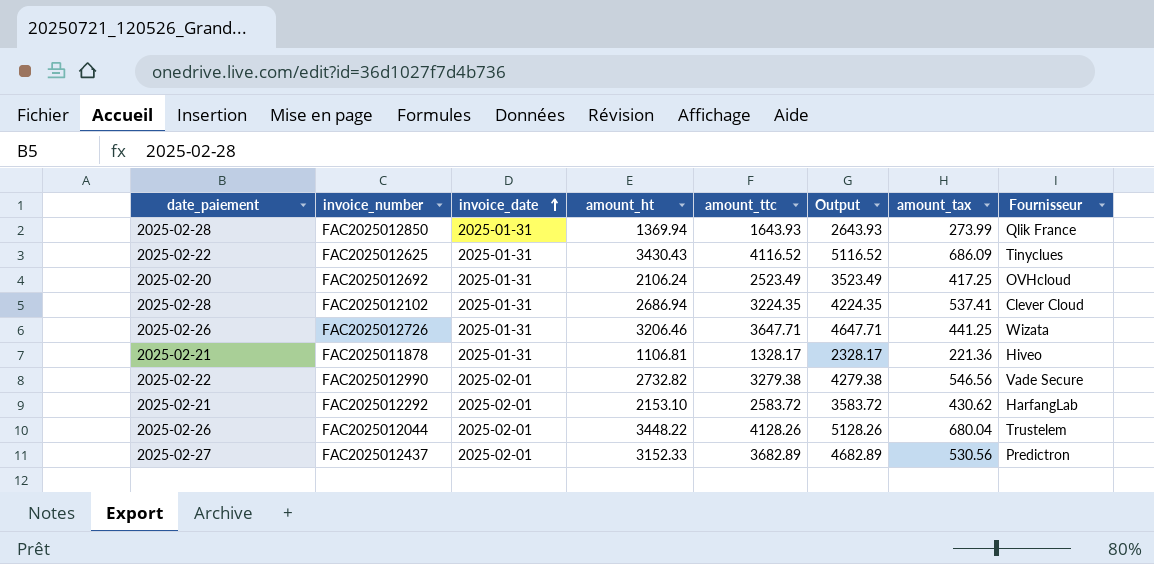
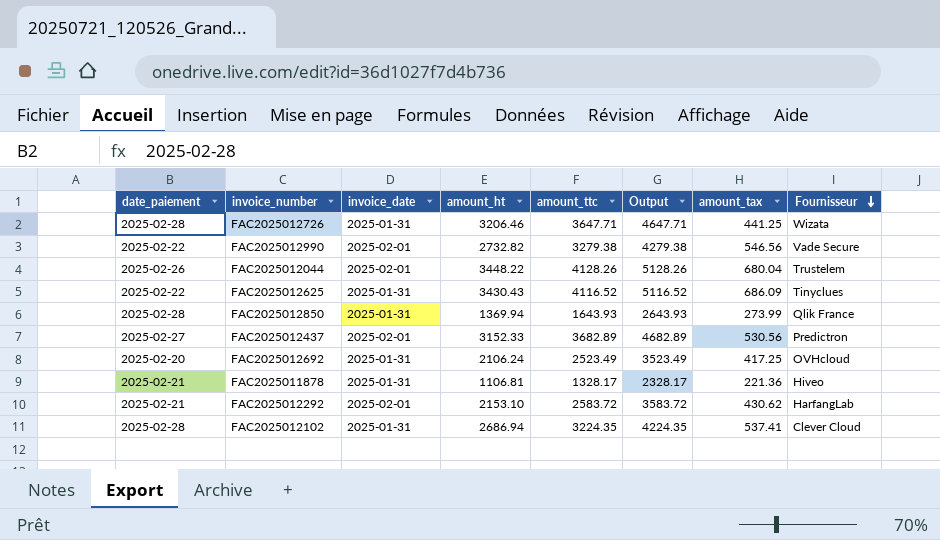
row order: invoice_date ascending -> Fournisseur descending
FAC2025012726 | date_paiement: 2025-02-26 -> 2025-02-28

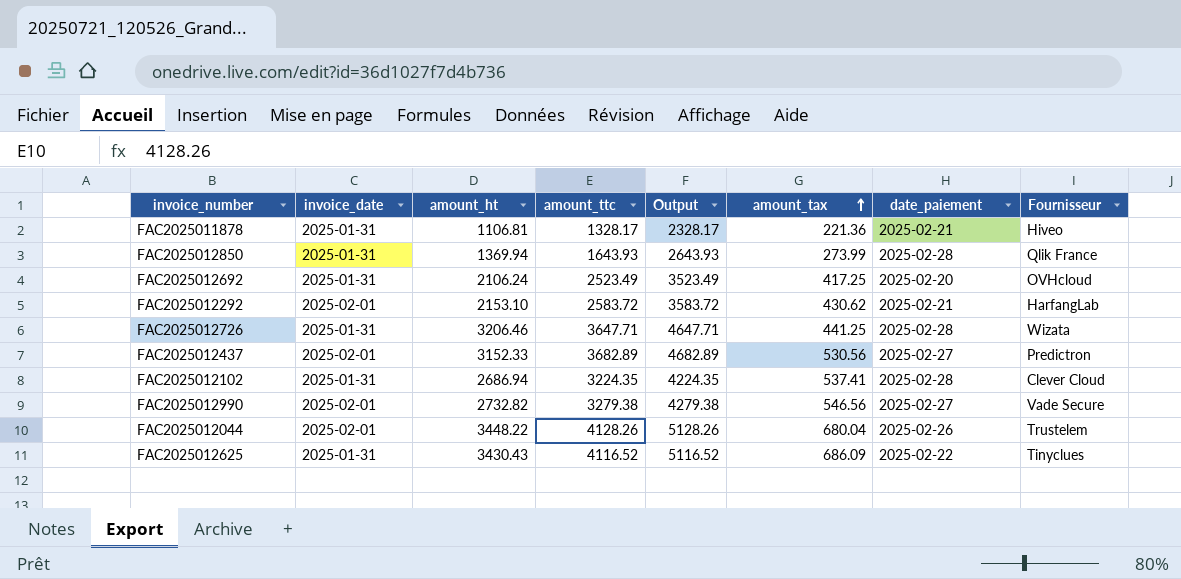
row order: Fournisseur descending -> amount_tax ascending
column date_paiement | position: 1 -> 7
FAC2025012990 | date_paiement: 2025-02-22 -> 2025-02-27

